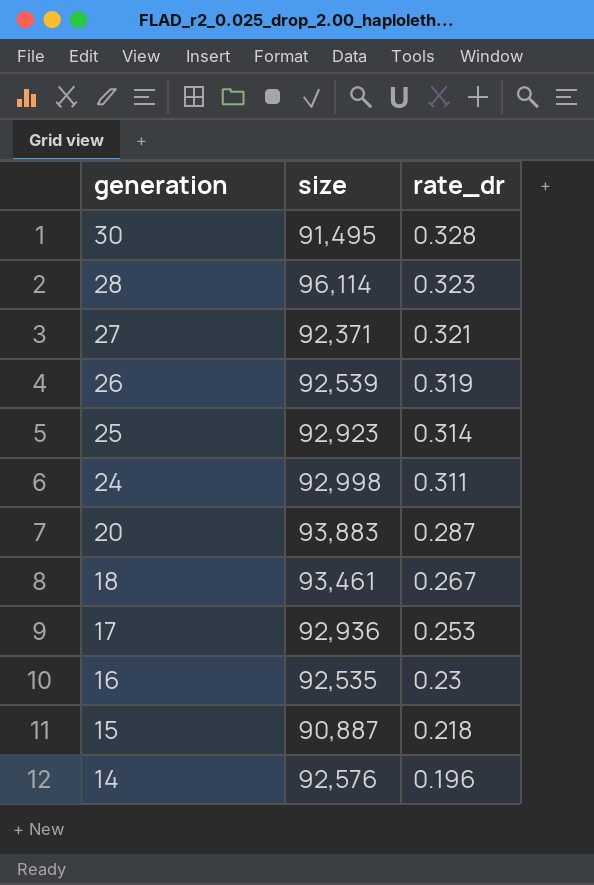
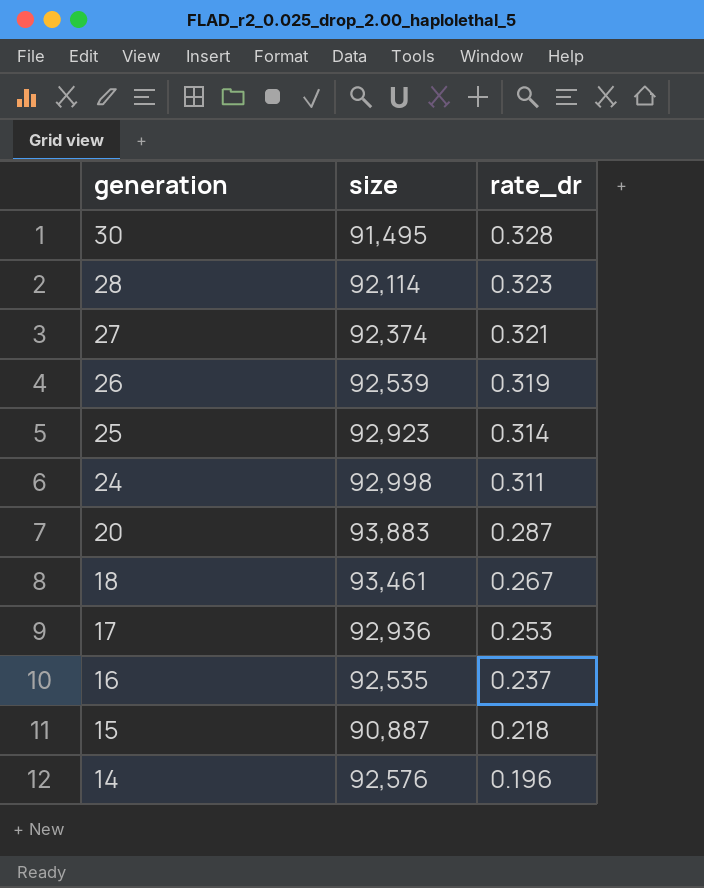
28 | size: 96,114 -> 92,114
27 | size: 92,371 -> 92,374
16 | rate_dr: 0.23 -> 0.237

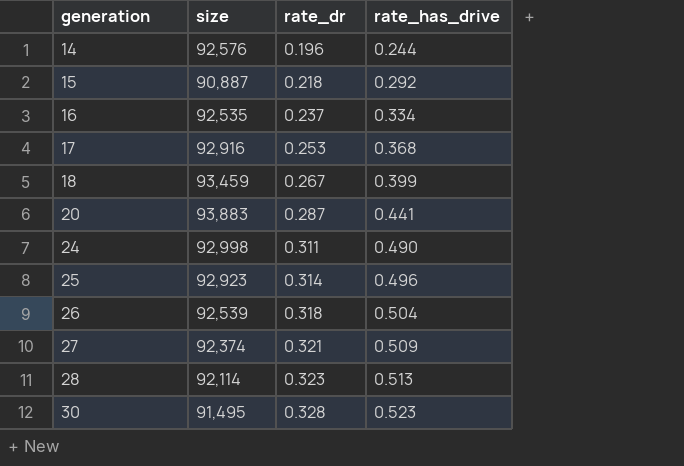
row order: generation descending -> generation ascending
column rate_has_drive | position: none -> 4
17 | size: 92,936 -> 92,916
18 | size: 93,461 -> 93,459
26 | rate_dr: 0.319 -> 0.318

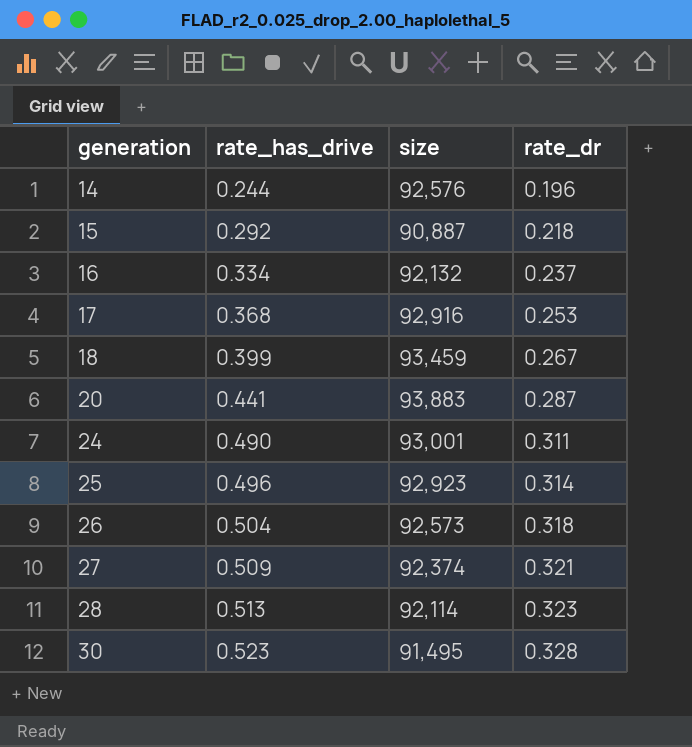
column rate_has_drive | position: 4 -> 2
16 | size: 92,535 -> 92,132
24 | size: 92,998 -> 93,001
26 | size: 92,539 -> 92,573

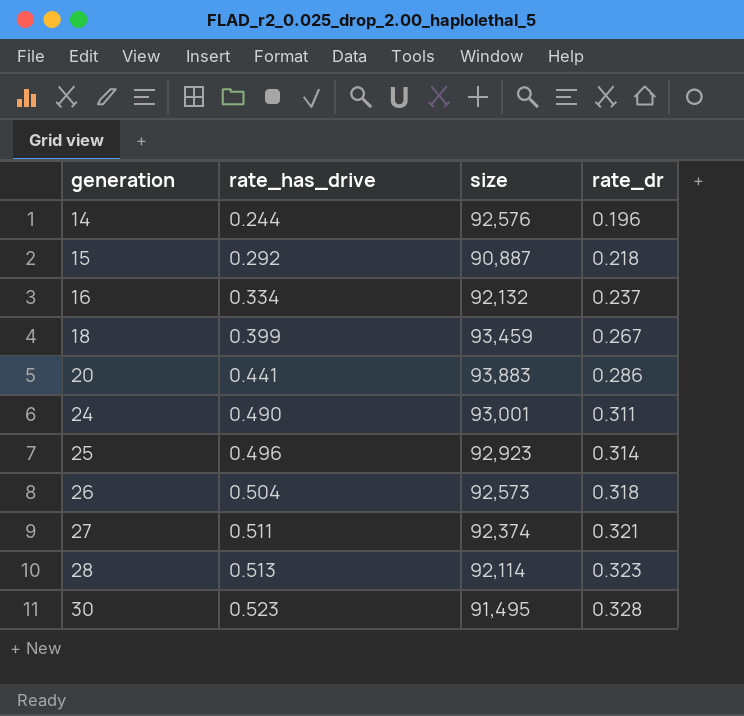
row 17: 0.368 | 92,916 | 0.253 -> none
20 | rate_dr: 0.287 -> 0.286
27 | rate_has_drive: 0.509 -> 0.511

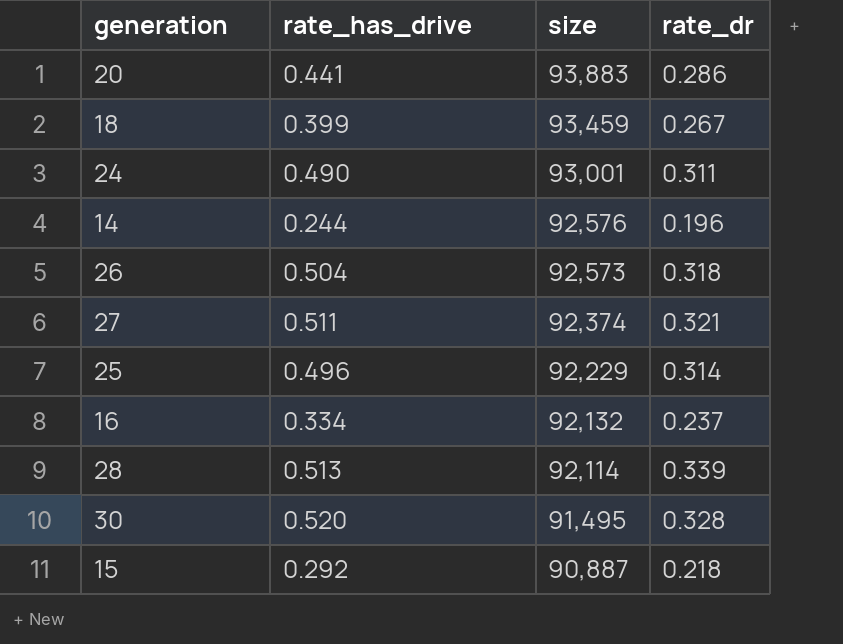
row order: generation ascending -> size descending
25 | size: 92,923 -> 92,229
28 | rate_dr: 0.323 -> 0.339
30 | rate_has_drive: 0.523 -> 0.520

